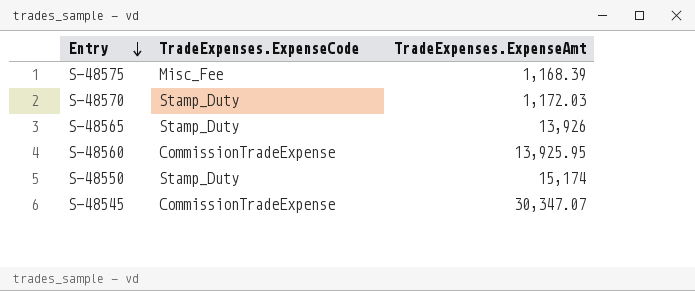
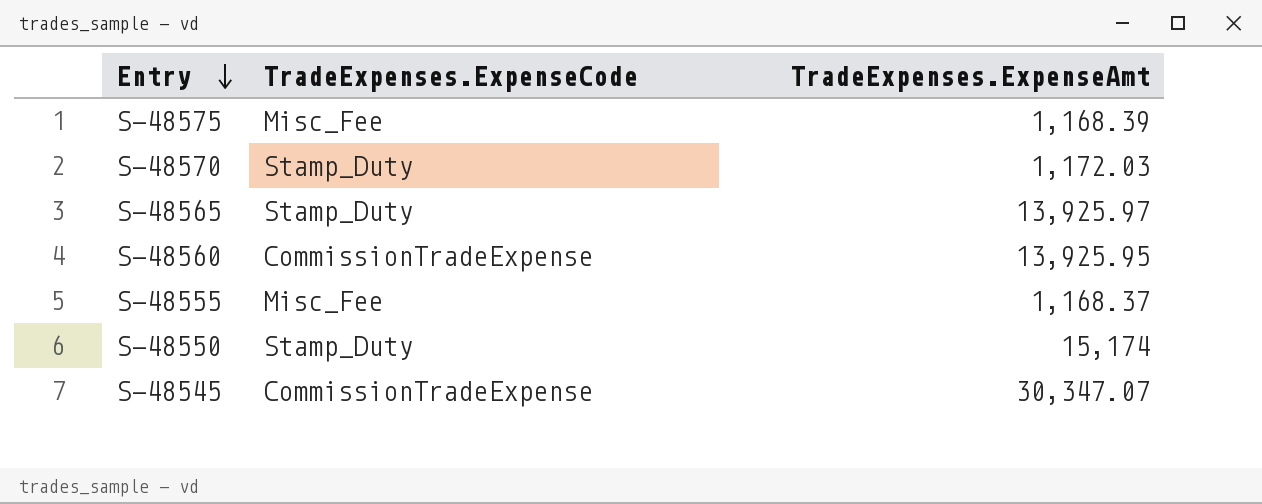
S-48565 | TradeExpenses.ExpenseAmt: 13,926 -> 13,925.97
row S-48555: none -> Misc_Fee | 1,168.37

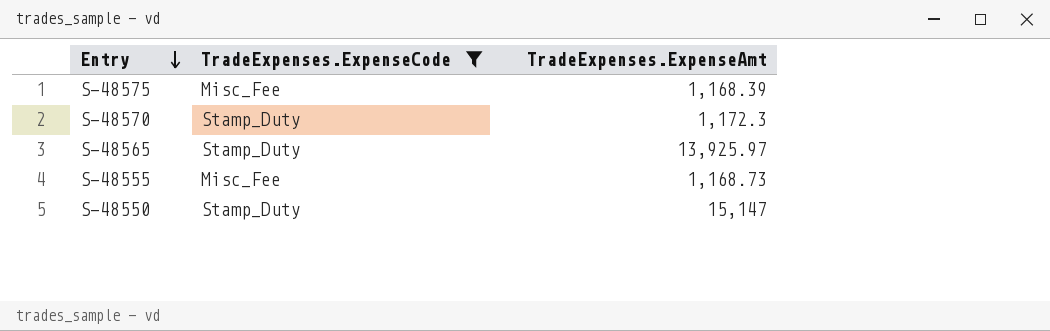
filter: none -> TradeExpenses.ExpenseCode != CommissionTradeExpense
S-48570 | TradeExpenses.ExpenseAmt: 1,172.03 -> 1,172.3
S-48555 | TradeExpenses.ExpenseAmt: 1,168.37 -> 1,168.73
S-48550 | TradeExpenses.ExpenseAmt: 15,174 -> 15,147

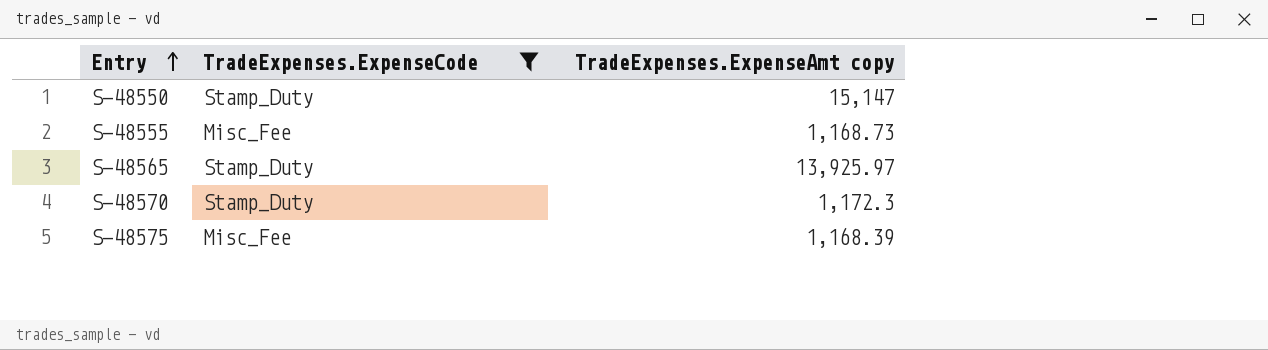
row order: Entry descending -> Entry ascending
column name: TradeExpenses.ExpenseAmt -> TradeExpenses.ExpenseAmt copy

